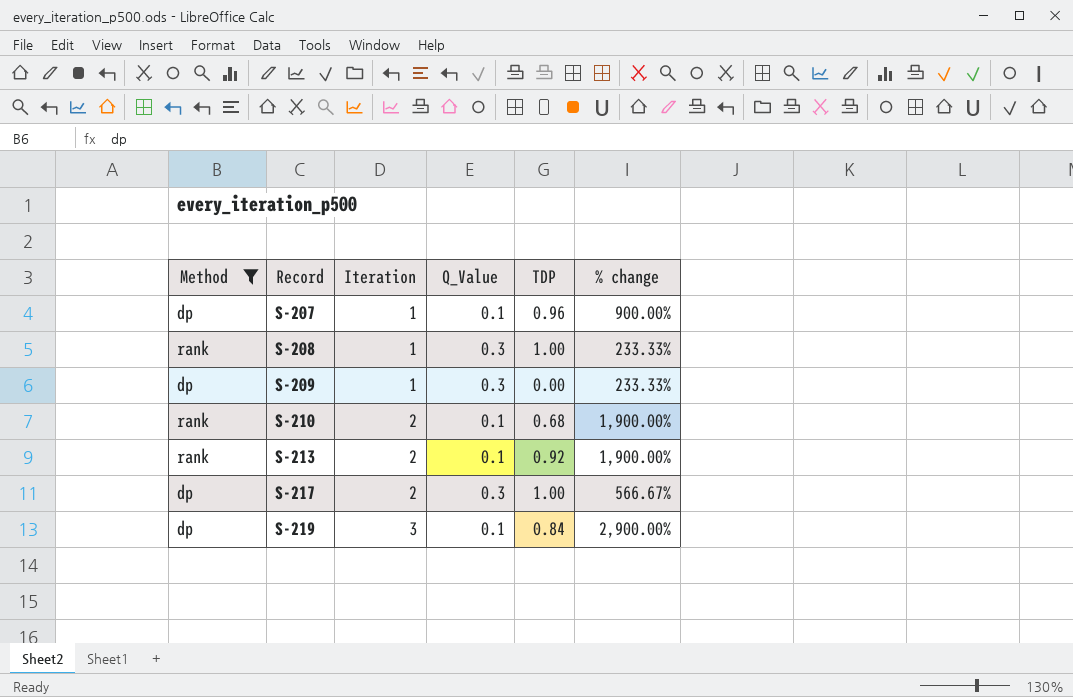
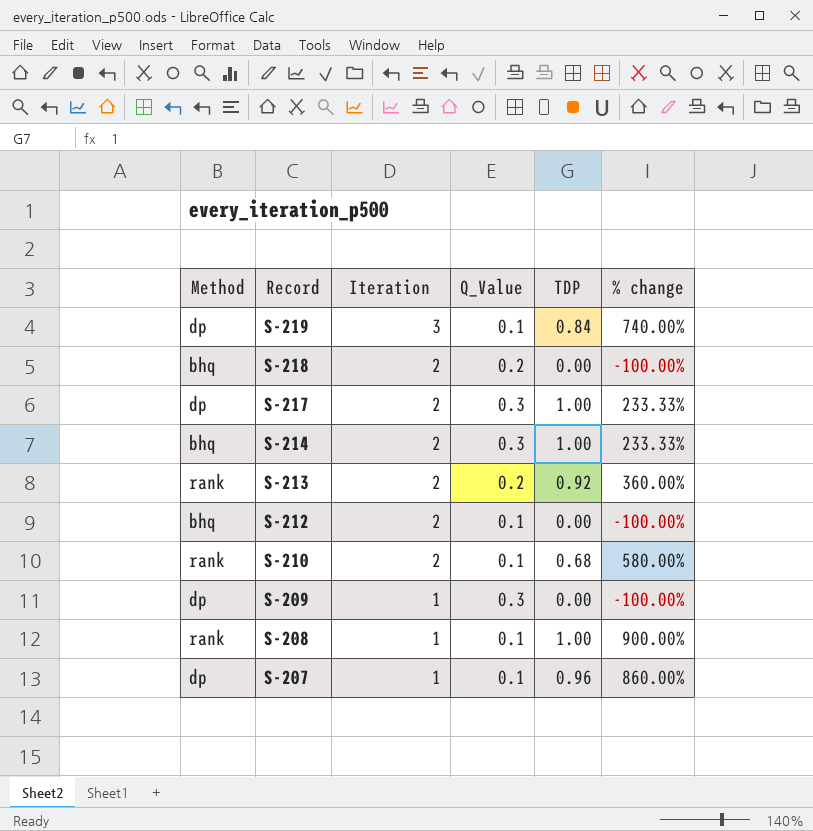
filter: Method != bhq -> none
row order: Record ascending -> Record descending
column % change | formula: ([Iteration] - [Q_Value]) / [Q_Value] -> ([TDP] - [Q_Value]) / [Q_Value]
S-213 | Q_Value: 0.1 -> 0.2
S-208 | Q_Value: 0.3 -> 0.1

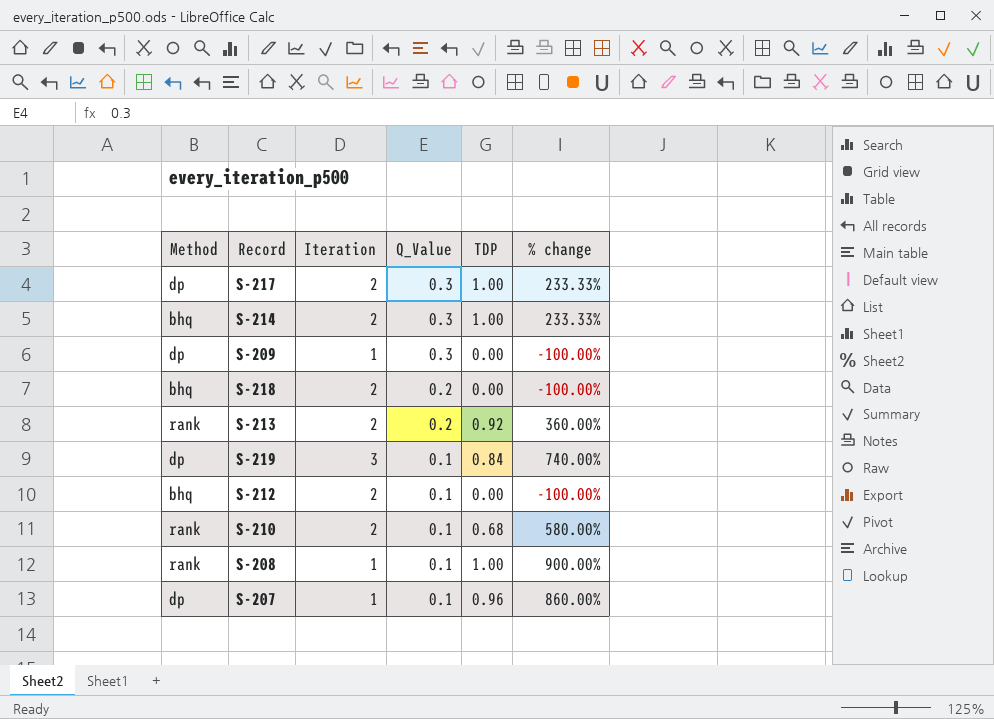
row order: Record descending -> Q_Value descending

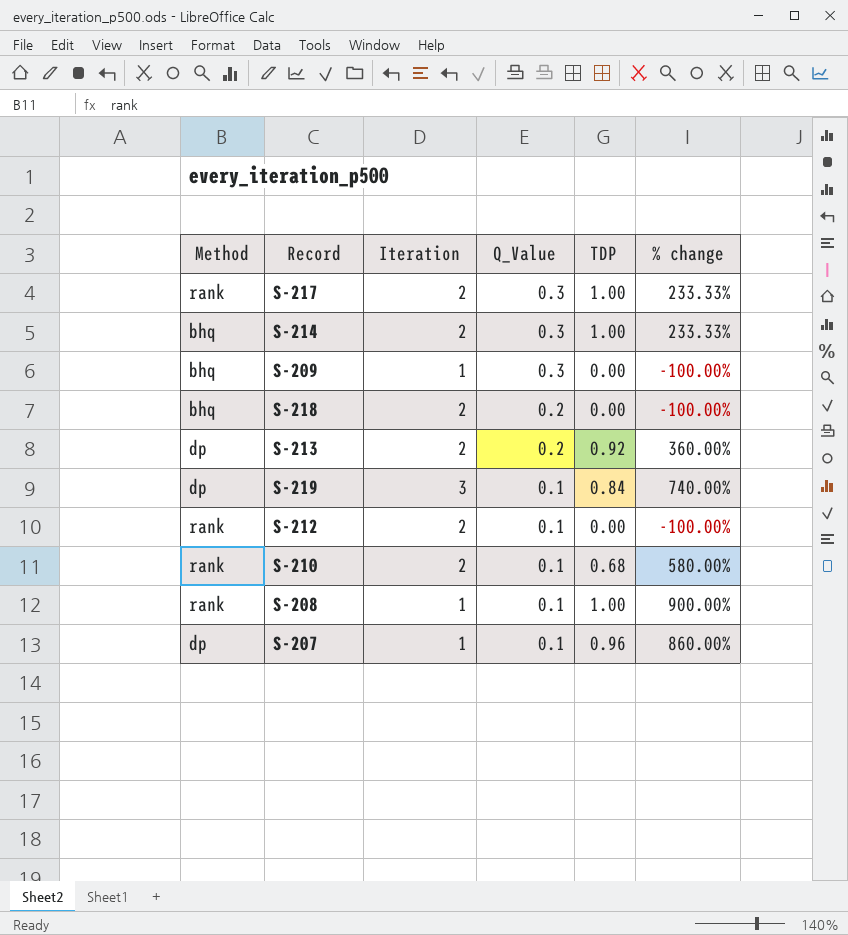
S-217 | Method: dp -> rank
S-209 | Method: dp -> bhq
S-213 | Method: rank -> dp
S-212 | Method: bhq -> rank

